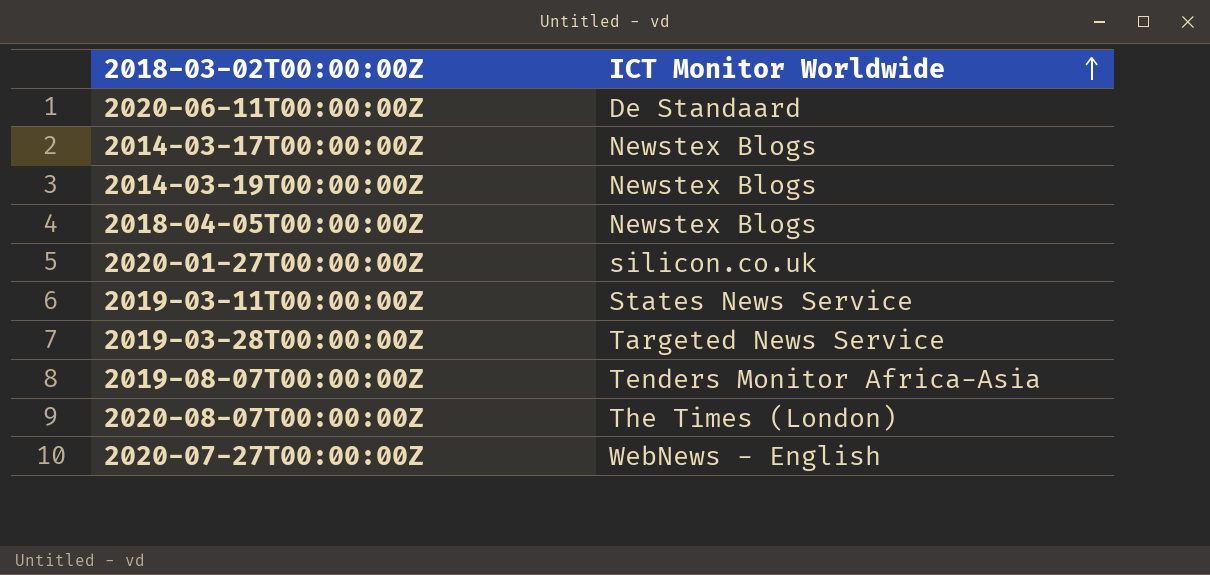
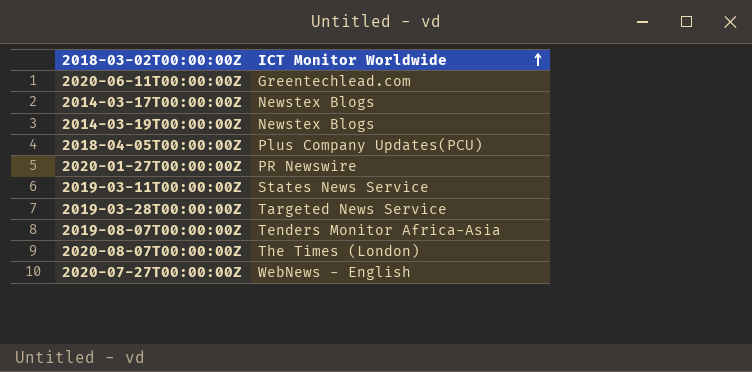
2020-06-11T00:00:00Z | ICT Monitor Worldwide: De Standaard -> Greentechlead.com
2018-04-05T00:00:00Z | ICT Monitor Worldwide: Newstex Blogs -> Plus Company Updates(PCU)
2020-01-27T00:00:00Z | ICT Monitor Worldwide: silicon.co.uk -> PR Newswire

